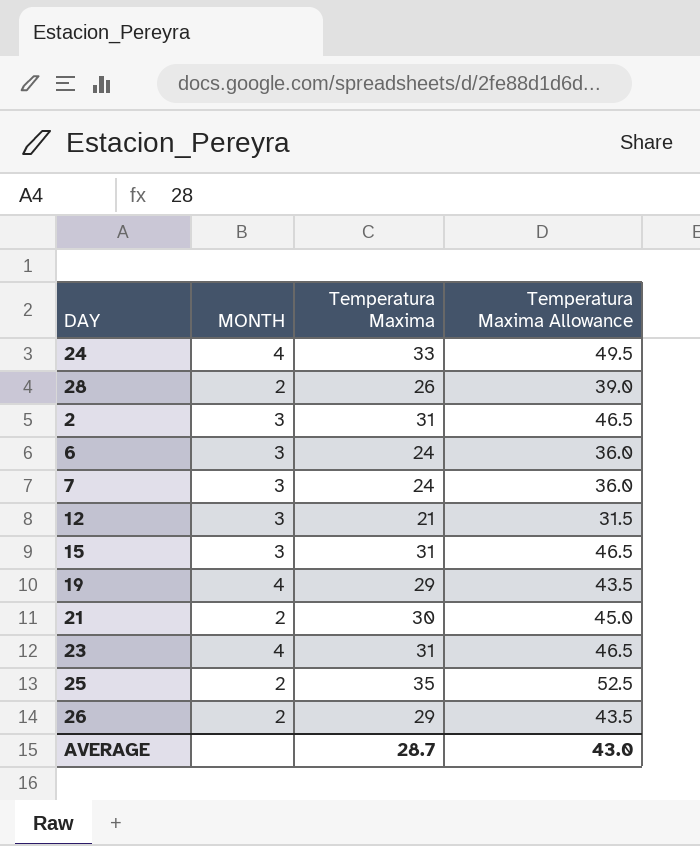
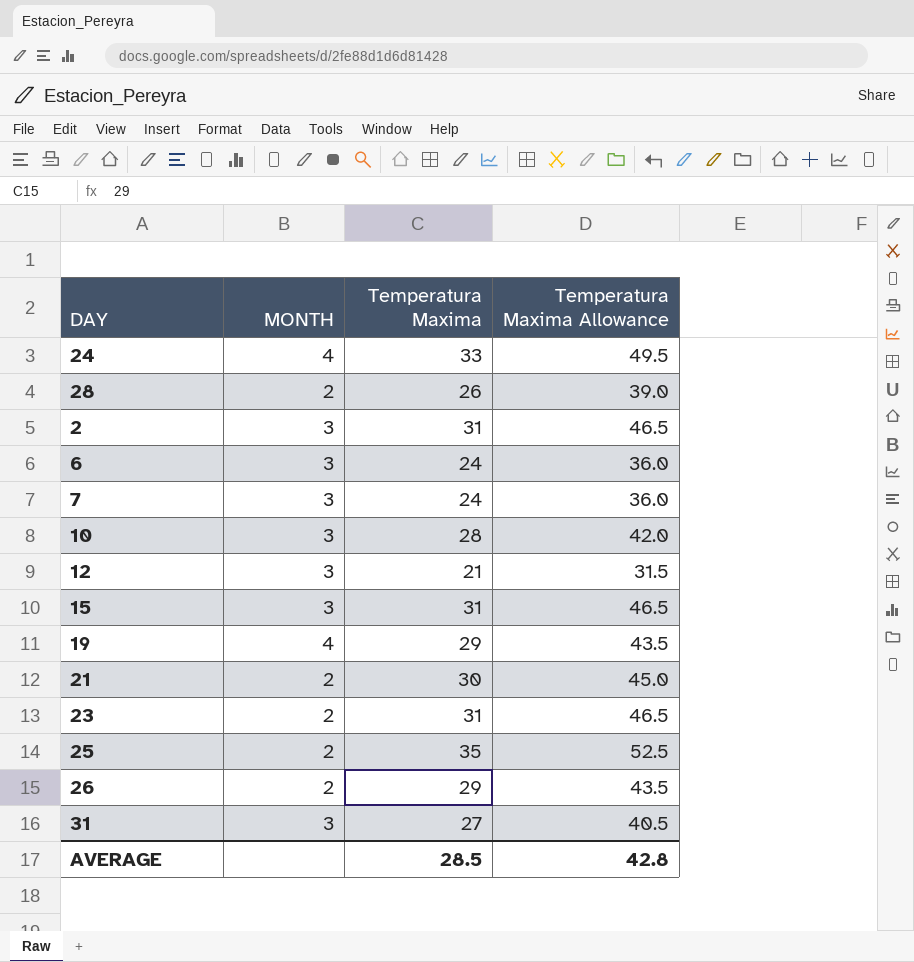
row 10: none -> 3 | 28 | 42.0
23 | MONTH: 4 -> 2
row 31: none -> 3 | 27 | 40.5
AVERAGE | Temperatura Maxima: 28.7 -> 28.5
AVERAGE | Temperatura Maxima Allowance: 43.0 -> 42.8

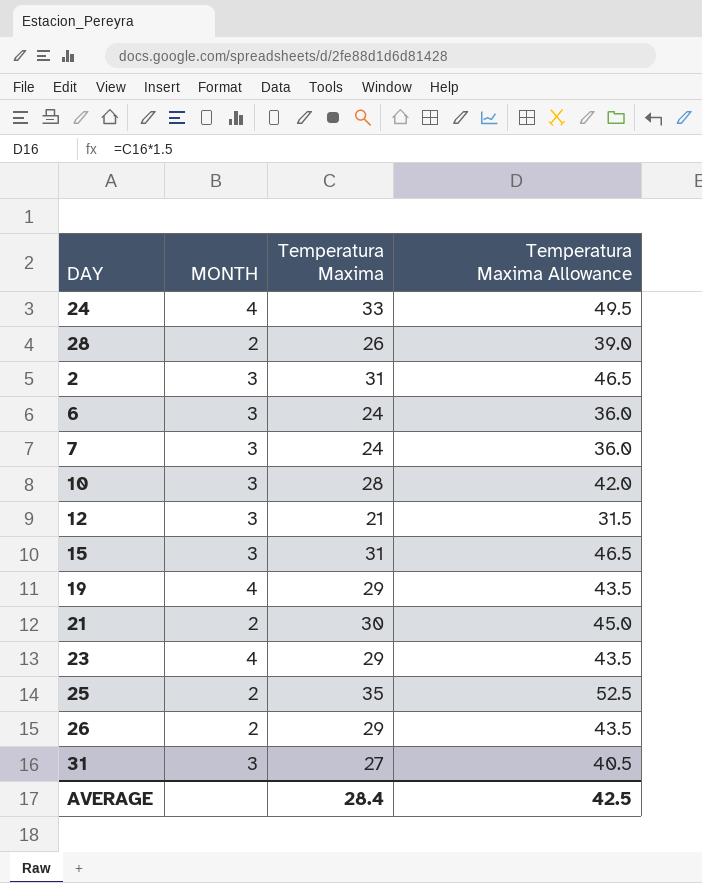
23 | MONTH: 2 -> 4
23 | Temperatura Maxima: 31 -> 29
23 | Temperatura Maxima Allowance: 46.5 -> 43.5
AVERAGE | Temperatura Maxima: 28.5 -> 28.4
AVERAGE | Temperatura Maxima Allowance: 42.8 -> 42.5

